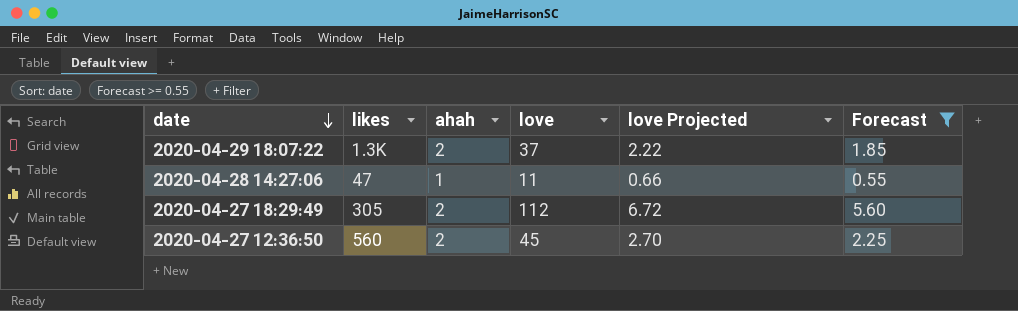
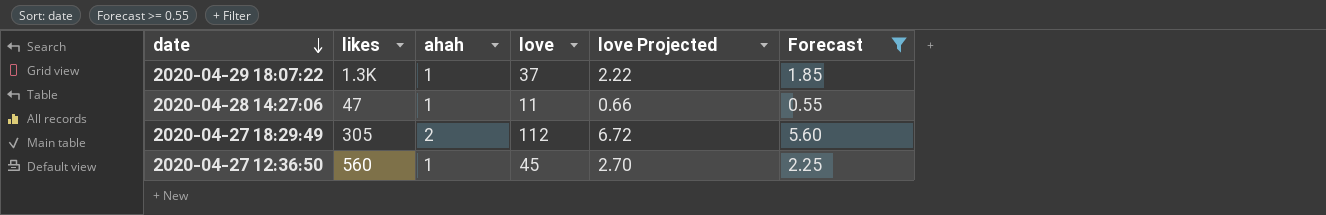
2020-04-29 18:07:22 | ahah: 2 -> 1
2020-04-27 12:36:50 | ahah: 2 -> 1

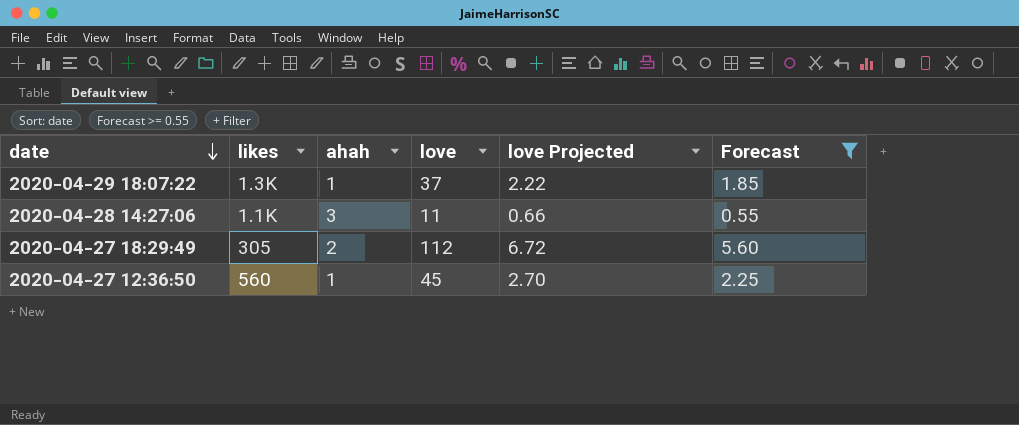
2020-04-28 14:27:06 | likes: 47 -> 1.1K
2020-04-28 14:27:06 | ahah: 1 -> 3

